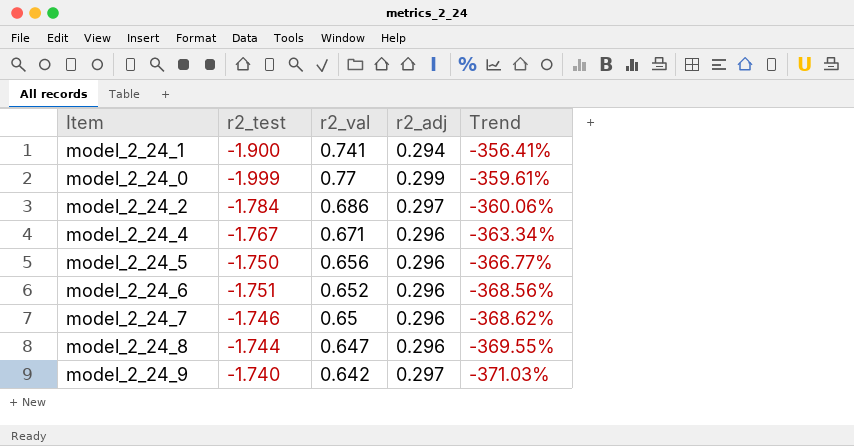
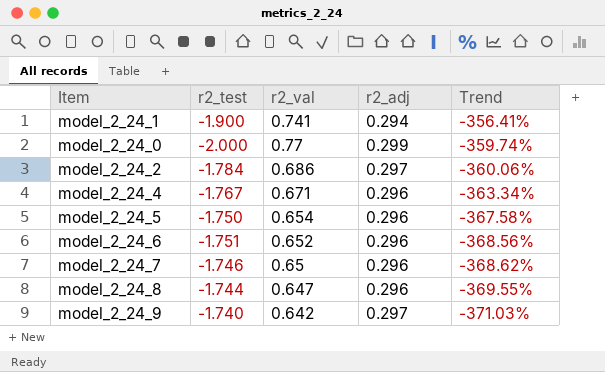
model_2_24_0 | r2_test: -1.999 -> -2.000
model_2_24_0 | Trend: -359.61% -> -359.74%
model_2_24_5 | r2_val: 0.656 -> 0.654
model_2_24_5 | Trend: -366.77% -> -367.58%

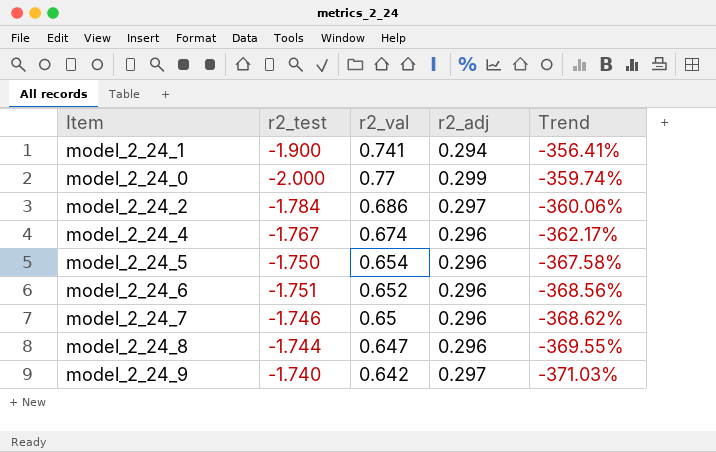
model_2_24_4 | r2_val: 0.671 -> 0.674
model_2_24_4 | Trend: -363.34% -> -362.17%

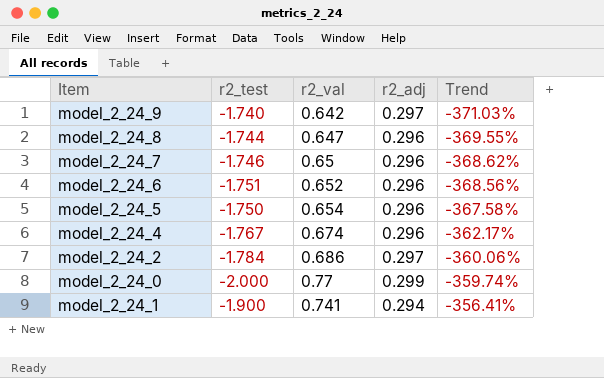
row order: Trend descending -> Trend ascending

